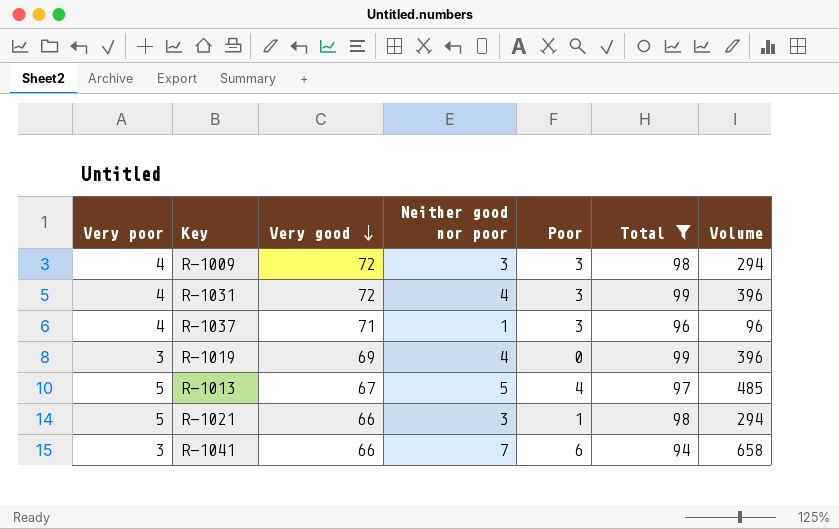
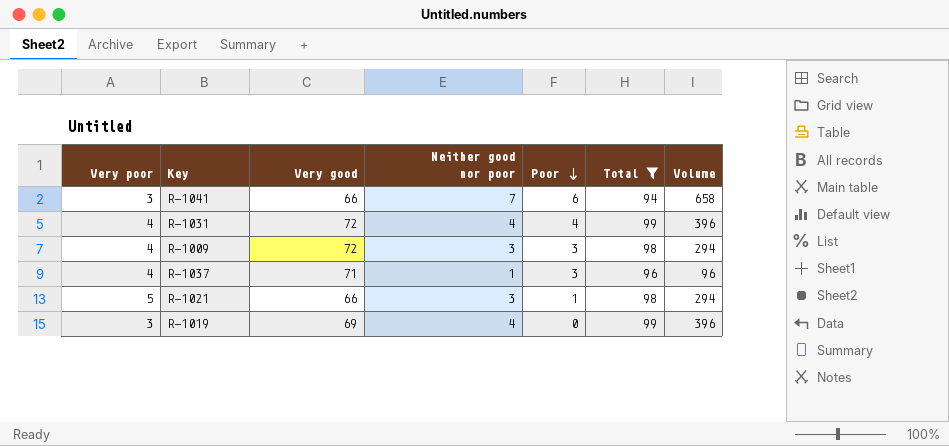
row order: Very good descending -> Poor descending
row R-1013: 5 | 67 | 5 | 4 | 97 | 485 -> none
R-1031 | Poor: 3 -> 4

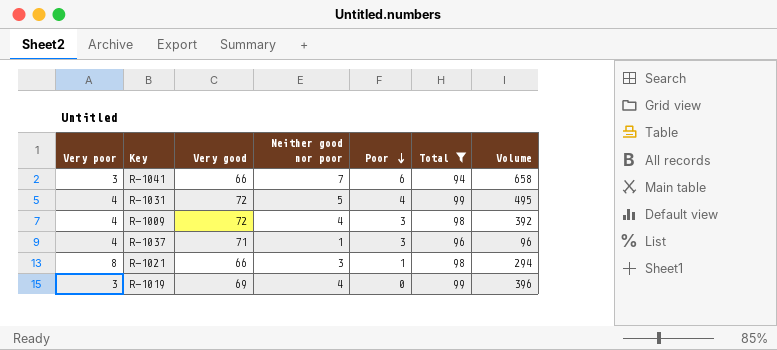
R-1031 | Neither good nor poor: 4 -> 5
R-1031 | Volume: 396 -> 495
R-1009 | Neither good nor poor: 3 -> 4
R-1009 | Volume: 294 -> 392
R-1021 | Very poor: 5 -> 8

